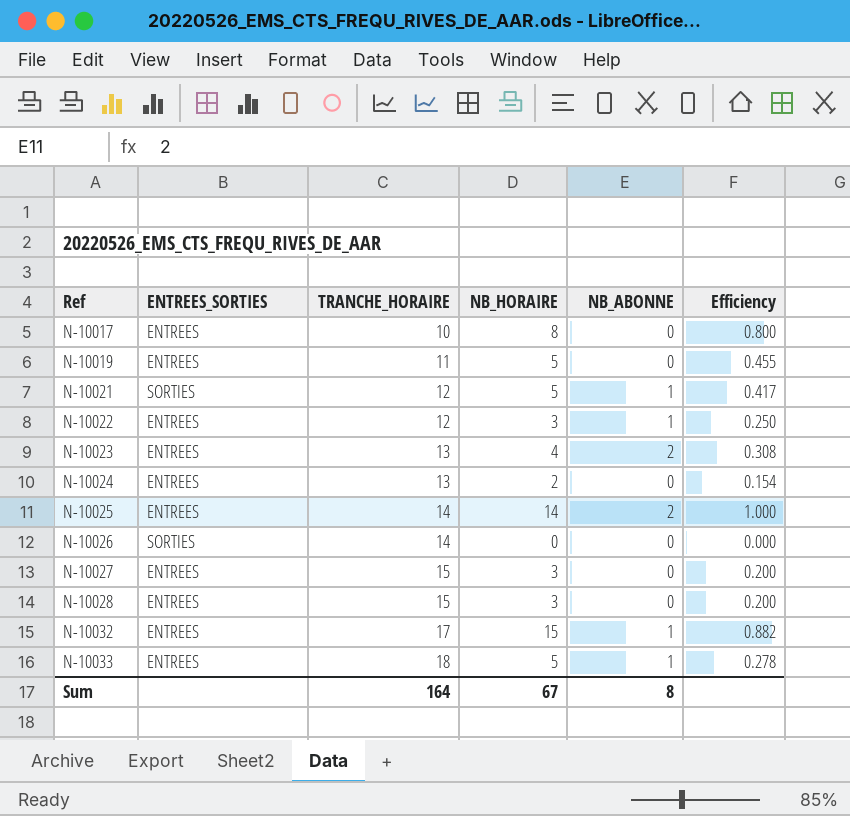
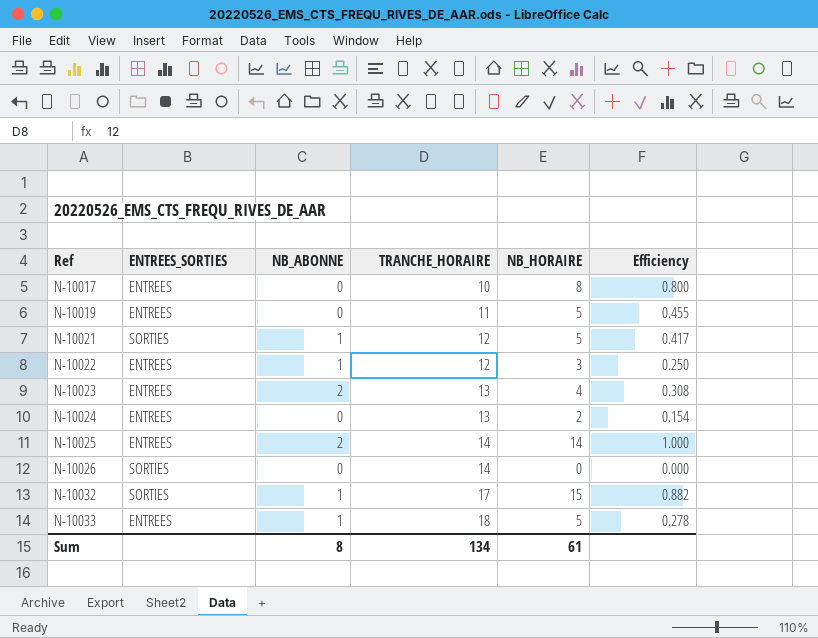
column NB_ABONNE | position: 5 -> 3
row N-10027: ENTREES | 15 | 3 | 0 | 0.200 -> none
row N-10028: ENTREES | 15 | 3 | 0 | 0.200 -> none
N-10032 | ENTREES_SORTIES: ENTREES -> SORTIES
Sum | TRANCHE_HORAIRE: 164 -> 134
Sum | NB_HORAIRE: 67 -> 61

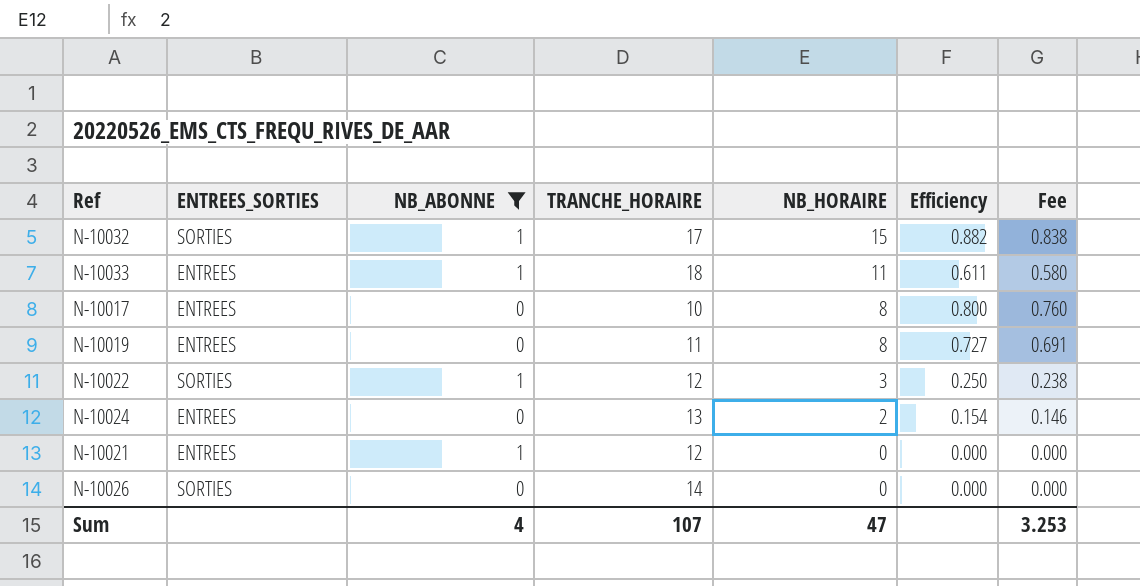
filter: none -> NB_ABONNE != 2
row order: Ref ascending -> NB_HORAIRE descending
column Fee | formula: none -> [Efficiency] * 0.95
N-10033 | NB_HORAIRE: 5 -> 11
N-10033 | Efficiency: 0.278 -> 0.611
N-10019 | NB_HORAIRE: 5 -> 8
N-10019 | Efficiency: 0.455 -> 0.727
N-10022 | ENTREES_SORTIES: ENTREES -> SORTIES
N-10021 | ENTREES_SORTIES: SORTIES -> ENTREES
N-10021 | NB_HORAIRE: 5 -> 0
N-10021 | Efficiency: 0.417 -> 0.000
Sum | NB_ABONNE: 8 -> 4
Sum | TRANCHE_HORAIRE: 134 -> 107
Sum | NB_HORAIRE: 61 -> 47

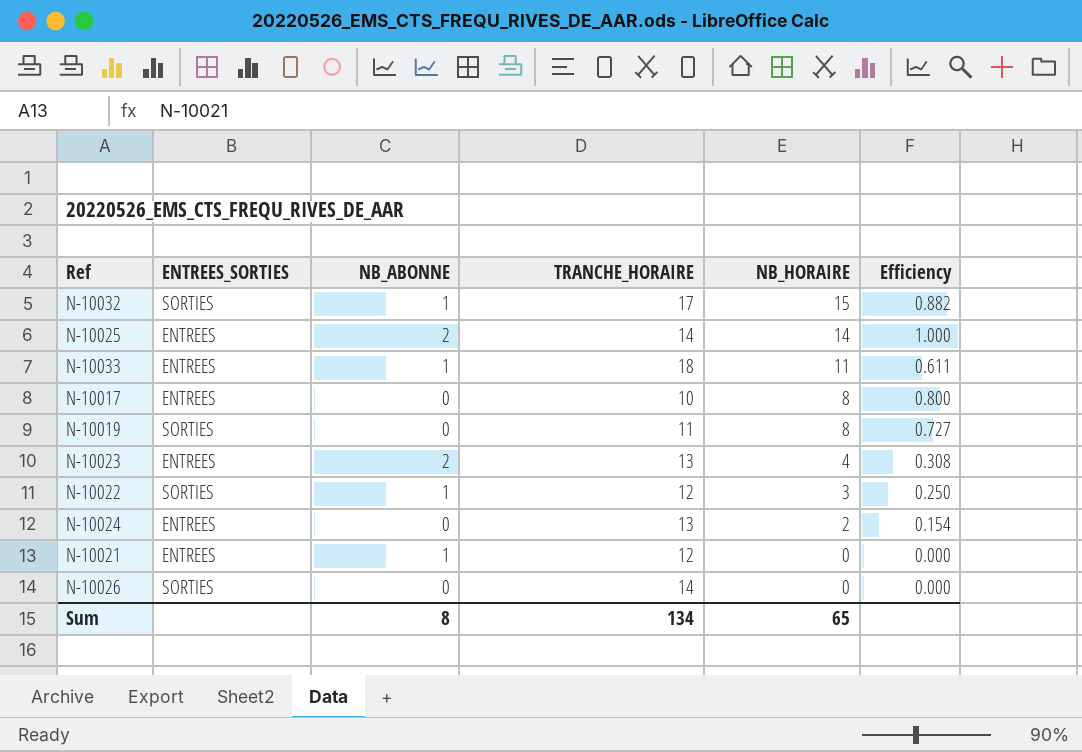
filter: NB_ABONNE != 2 -> none
column Fee | formula: [Efficiency] * 0.95 -> none
N-10019 | ENTREES_SORTIES: ENTREES -> SORTIES
Sum | NB_ABONNE: 4 -> 8
Sum | TRANCHE_HORAIRE: 107 -> 134
Sum | NB_HORAIRE: 47 -> 65

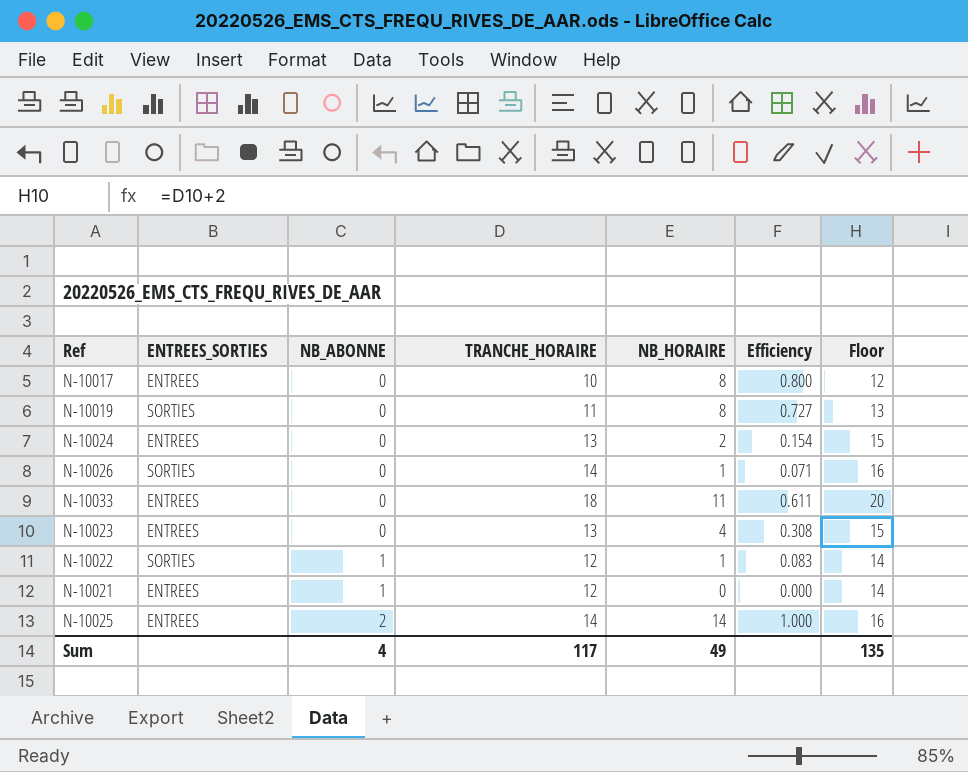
row order: NB_HORAIRE descending -> NB_ABONNE ascending
column Floor | formula: none -> [TRANCHE_HORAIRE] + 2
row N-10032: SORTIES | 1 | 17 | 15 | 0.882 -> none
N-10026 | NB_HORAIRE: 0 -> 1
N-10026 | Efficiency: 0.000 -> 0.071
N-10033 | NB_ABONNE: 1 -> 0
N-10023 | NB_ABONNE: 2 -> 0
N-10022 | NB_HORAIRE: 3 -> 1
N-10022 | Efficiency: 0.250 -> 0.083
Sum | NB_ABONNE: 8 -> 4
Sum | TRANCHE_HORAIRE: 134 -> 117
Sum | NB_HORAIRE: 65 -> 49

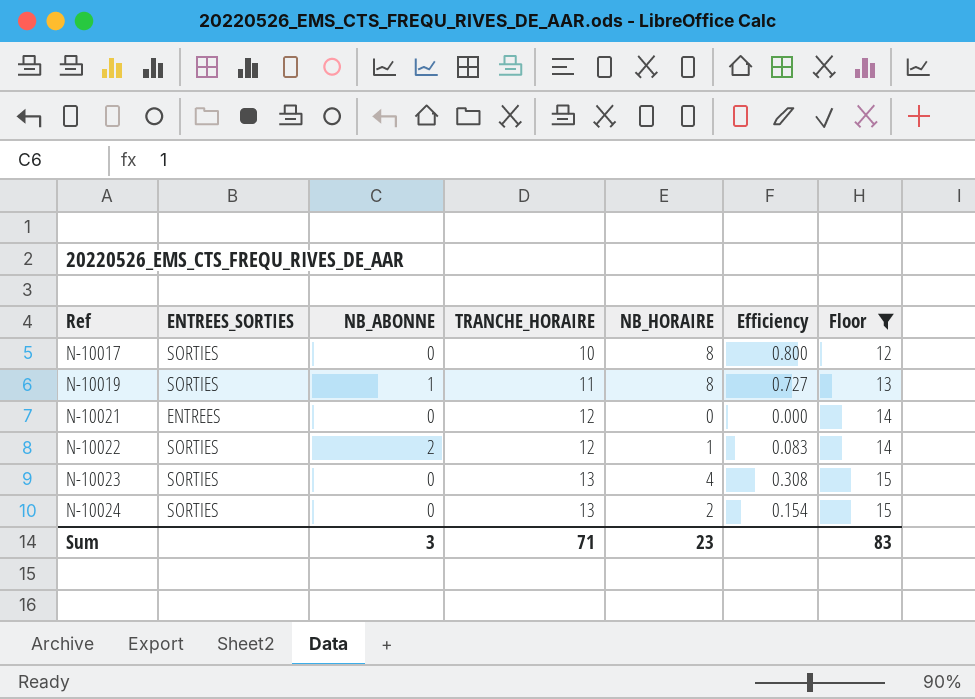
filter: none -> Floor <= 15
row order: NB_ABONNE ascending -> Ref ascending
N-10017 | ENTREES_SORTIES: ENTREES -> SORTIES
N-10019 | NB_ABONNE: 0 -> 1
N-10021 | NB_ABONNE: 1 -> 0
N-10022 | NB_ABONNE: 1 -> 2
N-10023 | ENTREES_SORTIES: ENTREES -> SORTIES
N-10024 | ENTREES_SORTIES: ENTREES -> SORTIES
Sum | NB_ABONNE: 4 -> 3
Sum | TRANCHE_HORAIRE: 117 -> 71
Sum | NB_HORAIRE: 49 -> 23
Sum | Floor: 135 -> 83

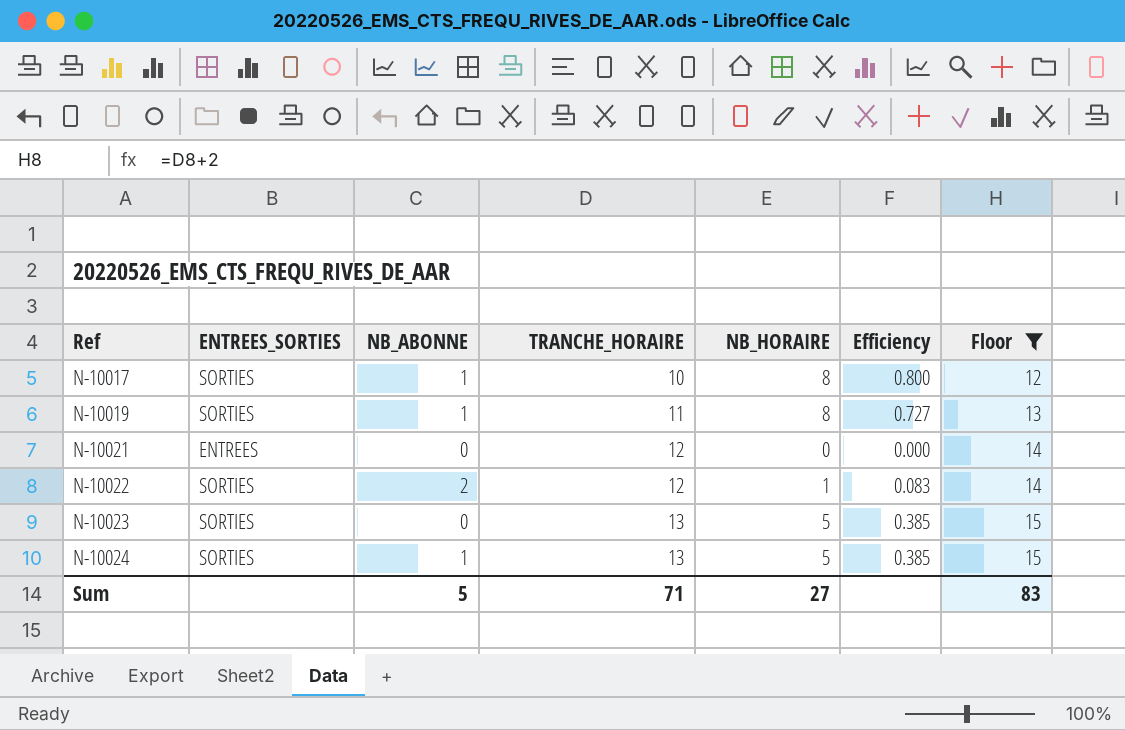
N-10017 | NB_ABONNE: 0 -> 1
N-10023 | NB_HORAIRE: 4 -> 5
N-10023 | Efficiency: 0.308 -> 0.385
N-10024 | NB_ABONNE: 0 -> 1
N-10024 | NB_HORAIRE: 2 -> 5
N-10024 | Efficiency: 0.154 -> 0.385
Sum | NB_ABONNE: 3 -> 5
Sum | NB_HORAIRE: 23 -> 27

